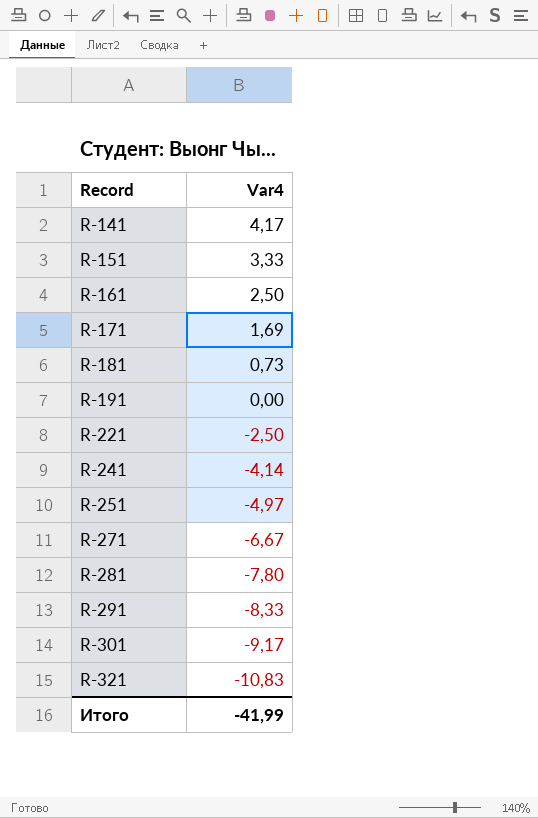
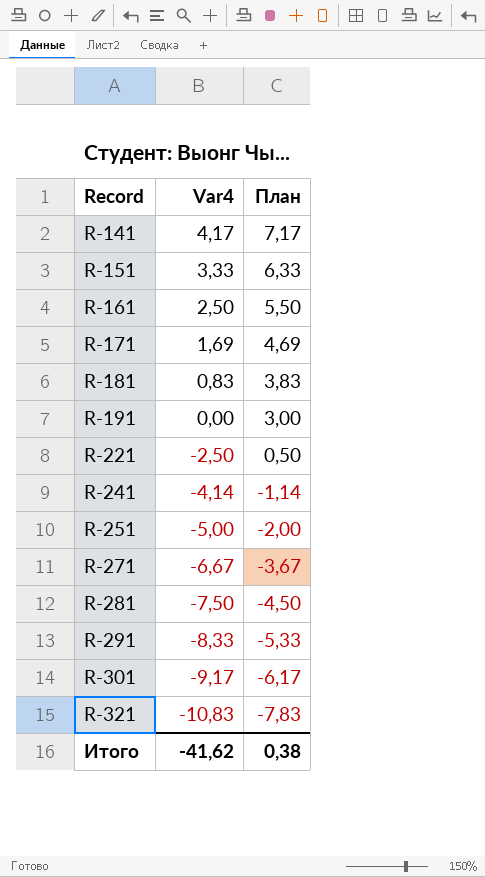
column План | formula: none -> [Var4] + 3
R-181 | Var4: 0,73 -> 0,83
R-251 | Var4: -4,97 -> -5,00
R-281 | Var4: -7,80 -> -7,50
Итого | Var4: -41,99 -> -41,62

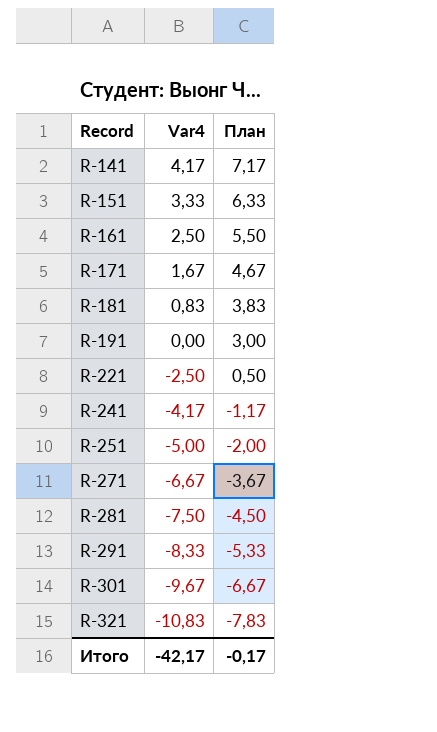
R-171 | Var4: 1,69 -> 1,67
R-171 | План: 4,69 -> 4,67
R-241 | Var4: -4,14 -> -4,17
R-241 | План: -1,14 -> -1,17
R-301 | Var4: -9,17 -> -9,67
R-301 | План: -6,17 -> -6,67
Итого | Var4: -41,62 -> -42,17
Итого | План: 0,38 -> -0,17

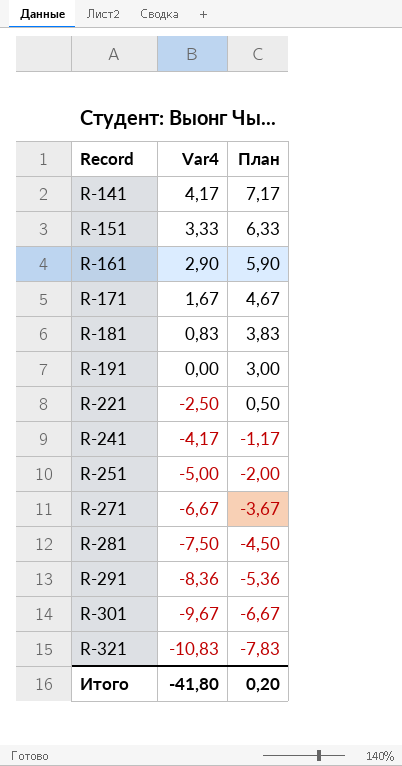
R-161 | Var4: 2,50 -> 2,90
R-161 | План: 5,50 -> 5,90
R-291 | Var4: -8,33 -> -8,36
R-291 | План: -5,33 -> -5,36
Итого | Var4: -42,17 -> -41,80
Итого | План: -0,17 -> 0,20

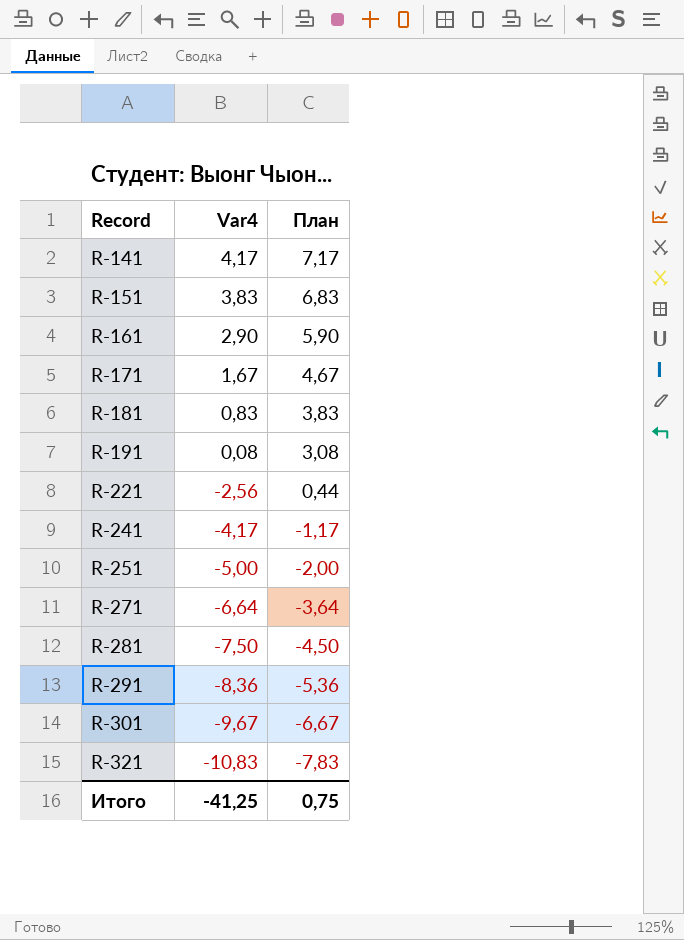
R-151 | Var4: 3,33 -> 3,83
R-151 | План: 6,33 -> 6,83
R-191 | Var4: 0,00 -> 0,08
R-191 | План: 3,00 -> 3,08
R-221 | Var4: -2,50 -> -2,56
R-221 | План: 0,50 -> 0,44
R-271 | Var4: -6,67 -> -6,64
R-271 | План: -3,67 -> -3,64
Итого | Var4: -41,80 -> -41,25
Итого | План: 0,20 -> 0,75

